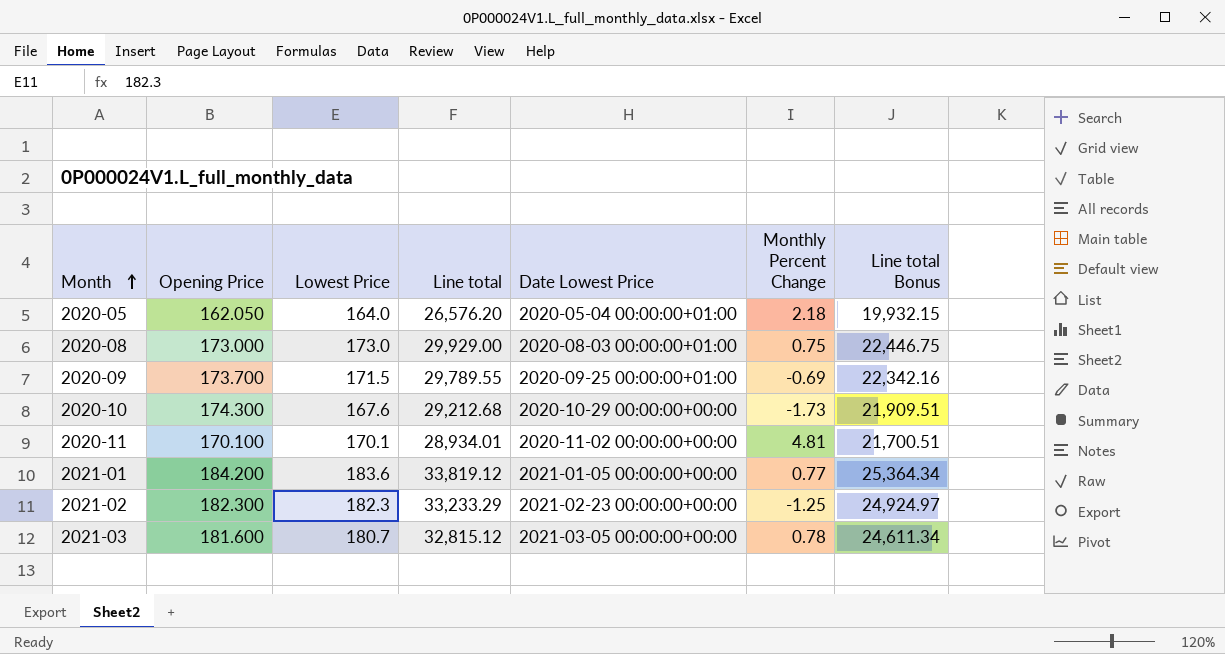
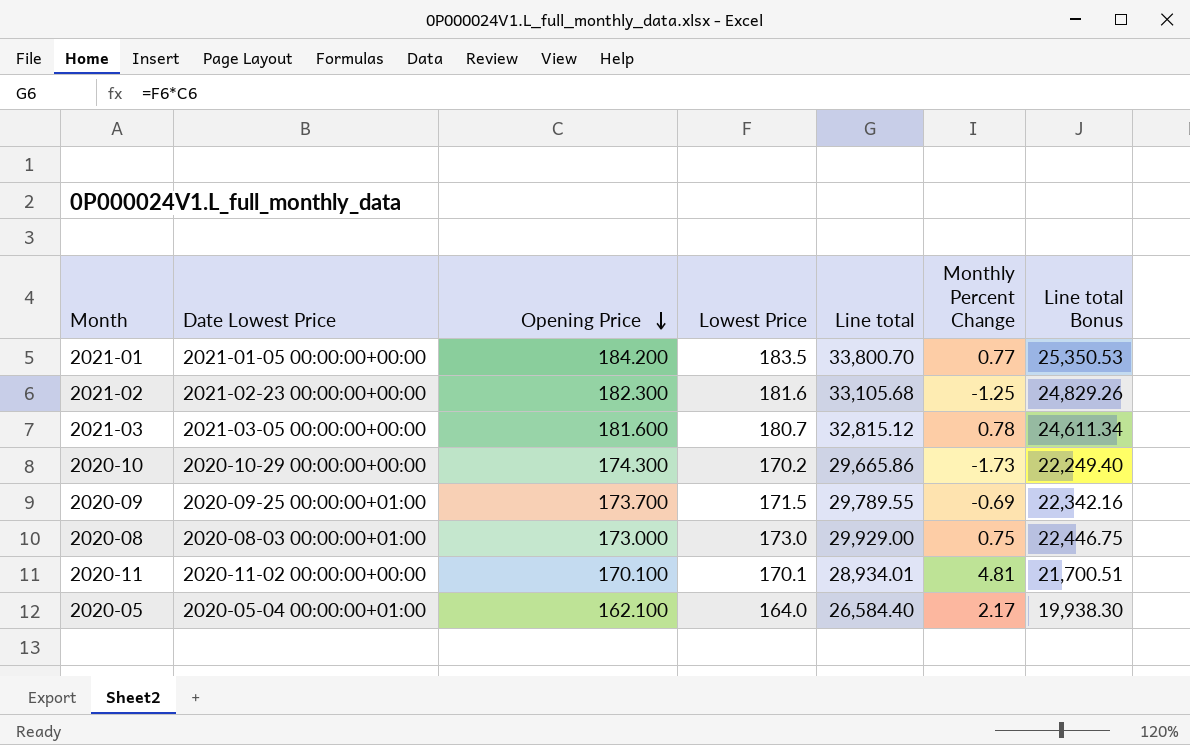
row order: Month ascending -> Opening Price descending
column Date Lowest Price | position: 5 -> 2
2021-01 | Lowest Price: 183.6 -> 183.5
2021-01 | Line total: 33,819.12 -> 33,800.70
2021-01 | Line total Bonus: 25,364.34 -> 25,350.53
2021-02 | Lowest Price: 182.3 -> 181.6
2021-02 | Line total: 33,233.29 -> 33,105.68
2021-02 | Line total Bonus: 24,924.97 -> 24,829.26
2020-10 | Lowest Price: 167.6 -> 170.2
2020-10 | Line total: 29,212.68 -> 29,665.86
2020-10 | Line total Bonus: 21,909.51 -> 22,249.40
2020-05 | Opening Price: 162.050 -> 162.100
2020-05 | Line total: 26,576.20 -> 26,584.40
2020-05 | Monthly Percent Change: 2.18 -> 2.17
2020-05 | Line total Bonus: 19,932.15 -> 19,938.30

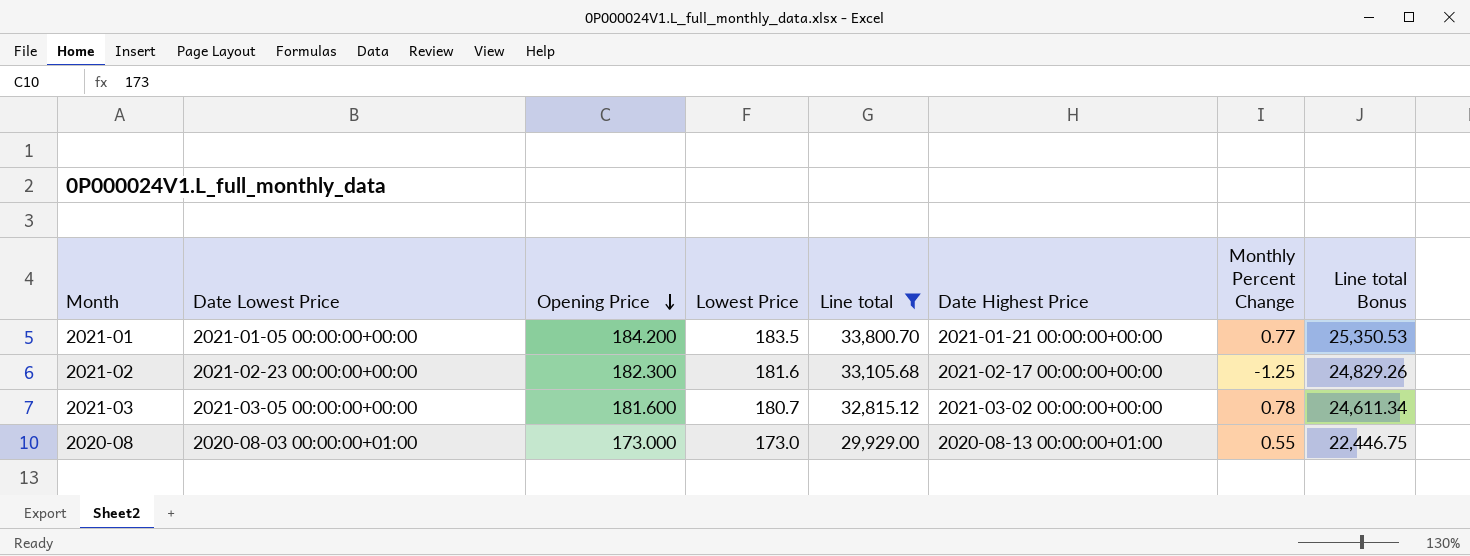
filter: none -> Line total >= 29,929.00
column Date Highest Price | position: none -> 6
2020-08 | Monthly Percent Change: 0.75 -> 0.55

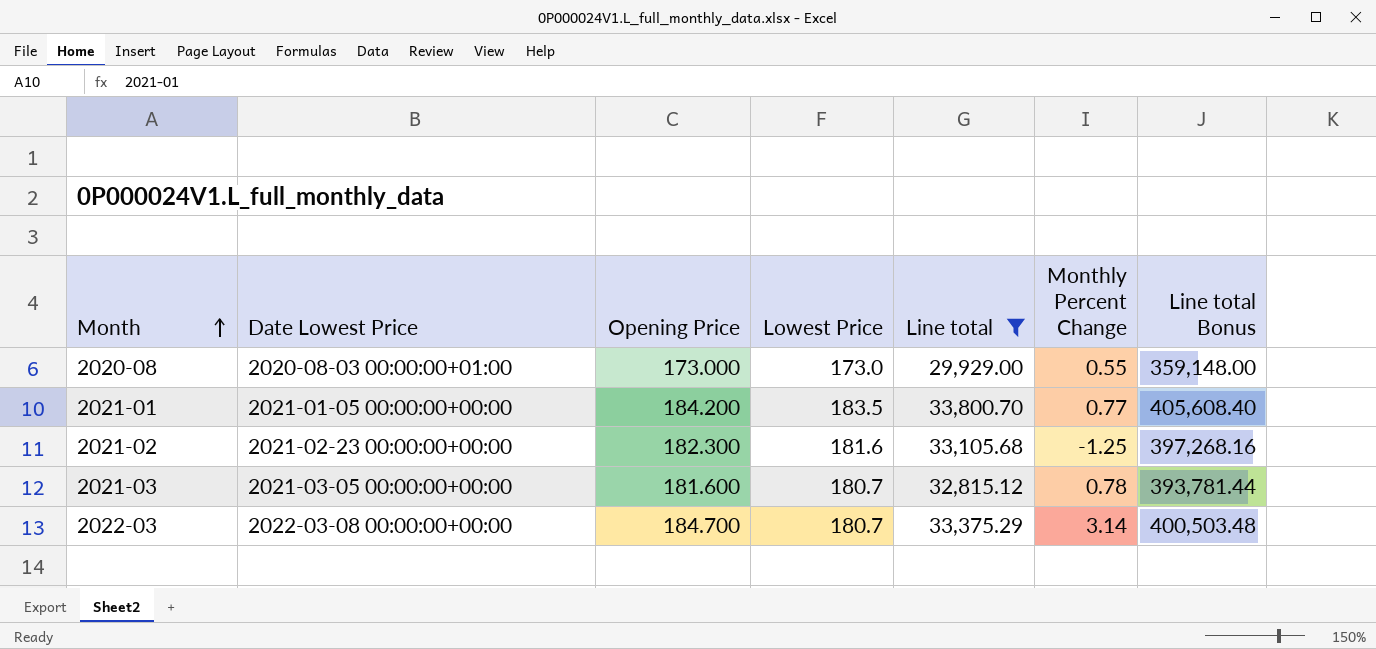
row order: Opening Price descending -> Month ascending
column Date Highest Price | position: 6 -> none
column Line total Bonus | formula: [Line total] * 0.75 -> [Line total] * 12
row 2022-03: none -> 2022-03-08 00:00:00+00:00 | 184.700 | 180.7 | 33,375.29 | 3.14 | 400,503.48

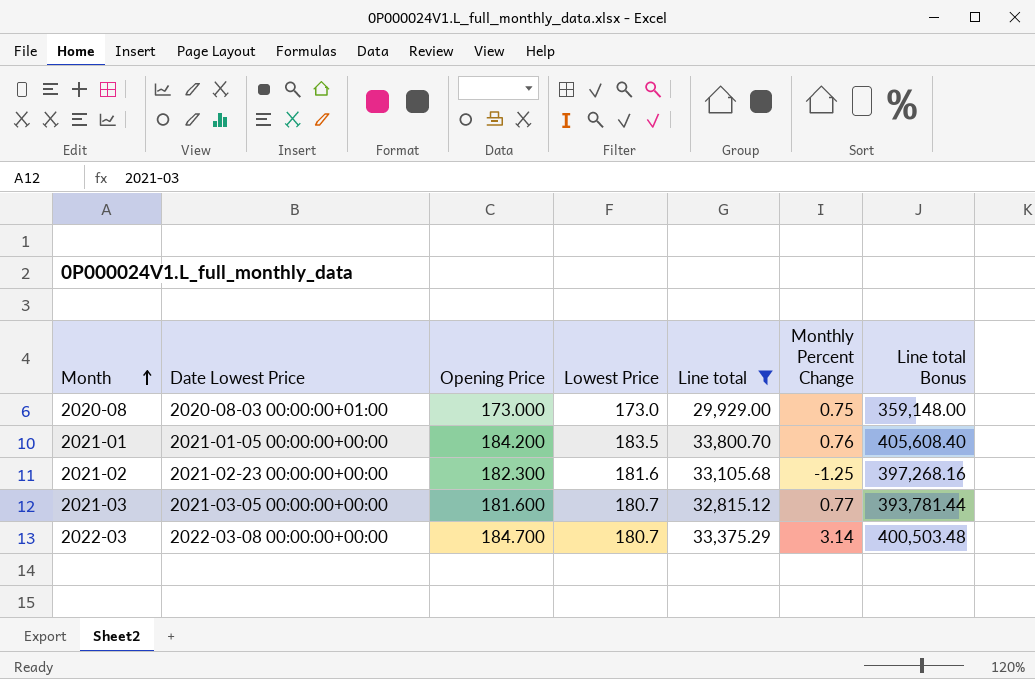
2020-08 | Monthly Percent Change: 0.55 -> 0.75
2021-01 | Monthly Percent Change: 0.77 -> 0.76
2021-03 | Monthly Percent Change: 0.78 -> 0.77

